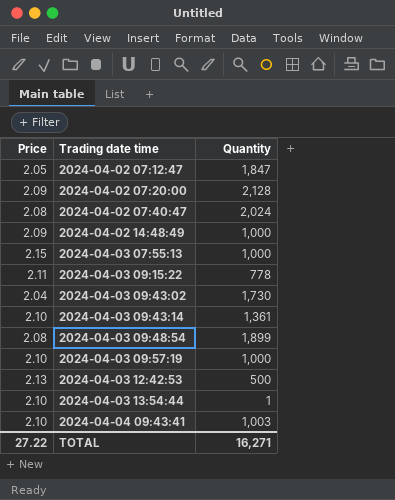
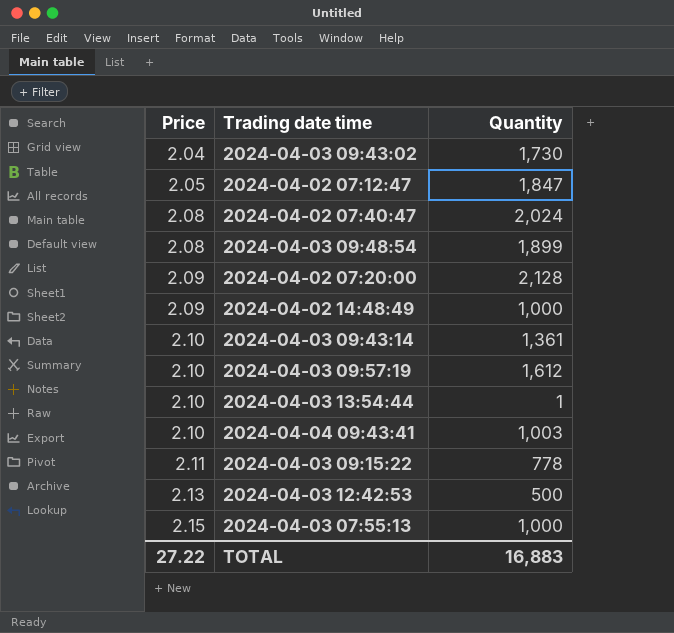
row order: Trading date time ascending -> Price ascending
2024-04-03 09:57:19 | Quantity: 1,000 -> 1,612
TOTAL | Quantity: 16,271 -> 16,883

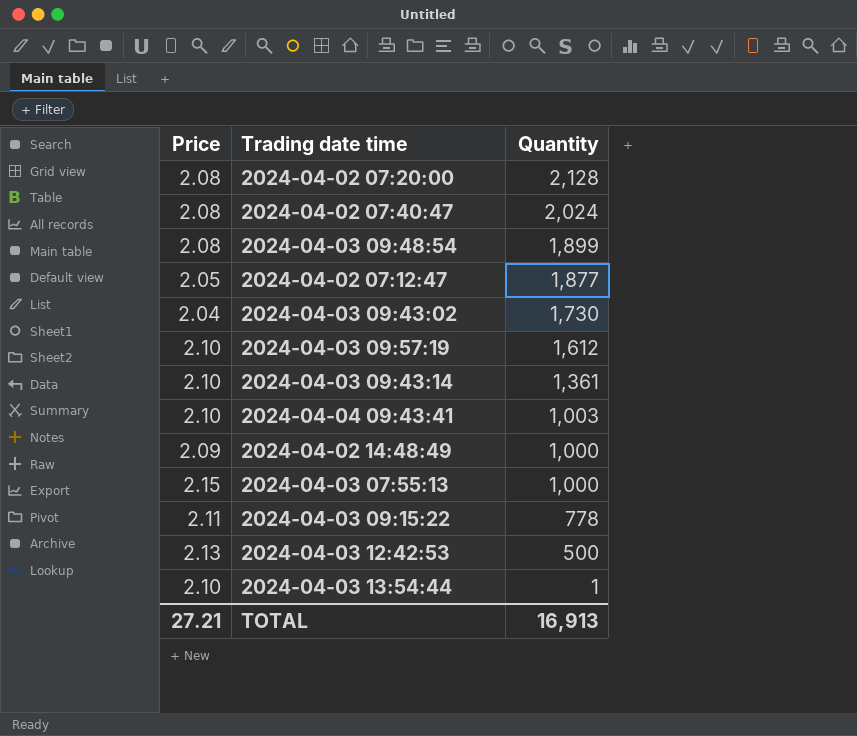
row order: Price ascending -> Quantity descending
2024-04-02 07:20:00 | Price: 2.09 -> 2.08
2024-04-02 07:12:47 | Quantity: 1,847 -> 1,877
TOTAL | Price: 27.22 -> 27.21
TOTAL | Quantity: 16,883 -> 16,913

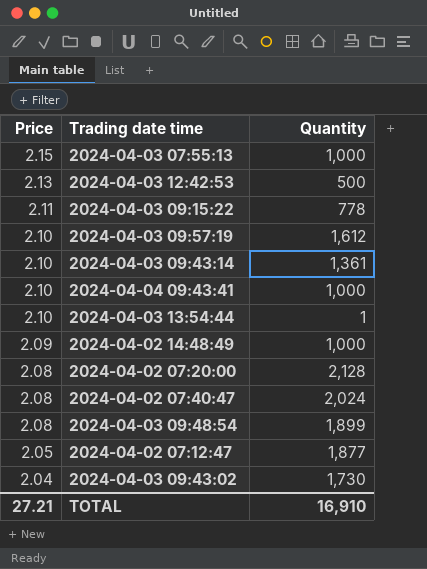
row order: Quantity descending -> Price descending
2024-04-04 09:43:41 | Quantity: 1,003 -> 1,000
TOTAL | Quantity: 16,913 -> 16,910

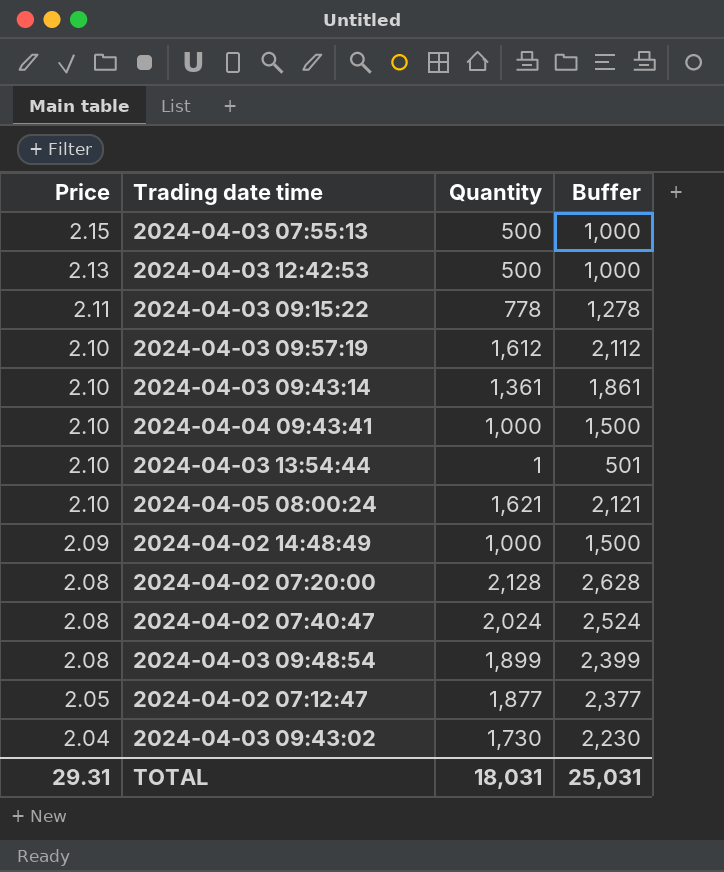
column Buffer | formula: none -> [Quantity] + 500
2024-04-03 07:55:13 | Quantity: 1,000 -> 500
row 2024-04-05 08:00:24: none -> 2.10 | 1,621 | 2,121
TOTAL | Price: 27.21 -> 29.31
TOTAL | Quantity: 16,910 -> 18,031

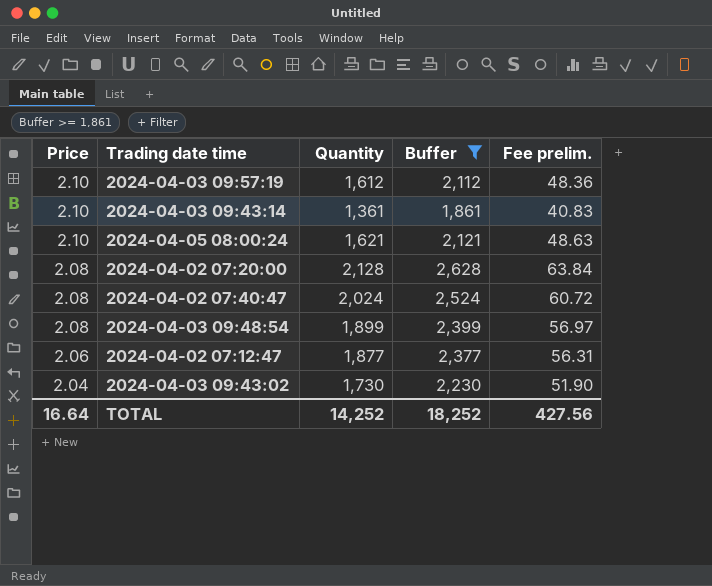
filter: none -> Buffer >= 1,861
column Fee prelim. | formula: none -> [Quantity] * 0.03
2024-04-02 07:12:47 | Price: 2.05 -> 2.06
TOTAL | Price: 29.31 -> 16.64
TOTAL | Quantity: 18,031 -> 14,252
TOTAL | Buffer: 25,031 -> 18,252

